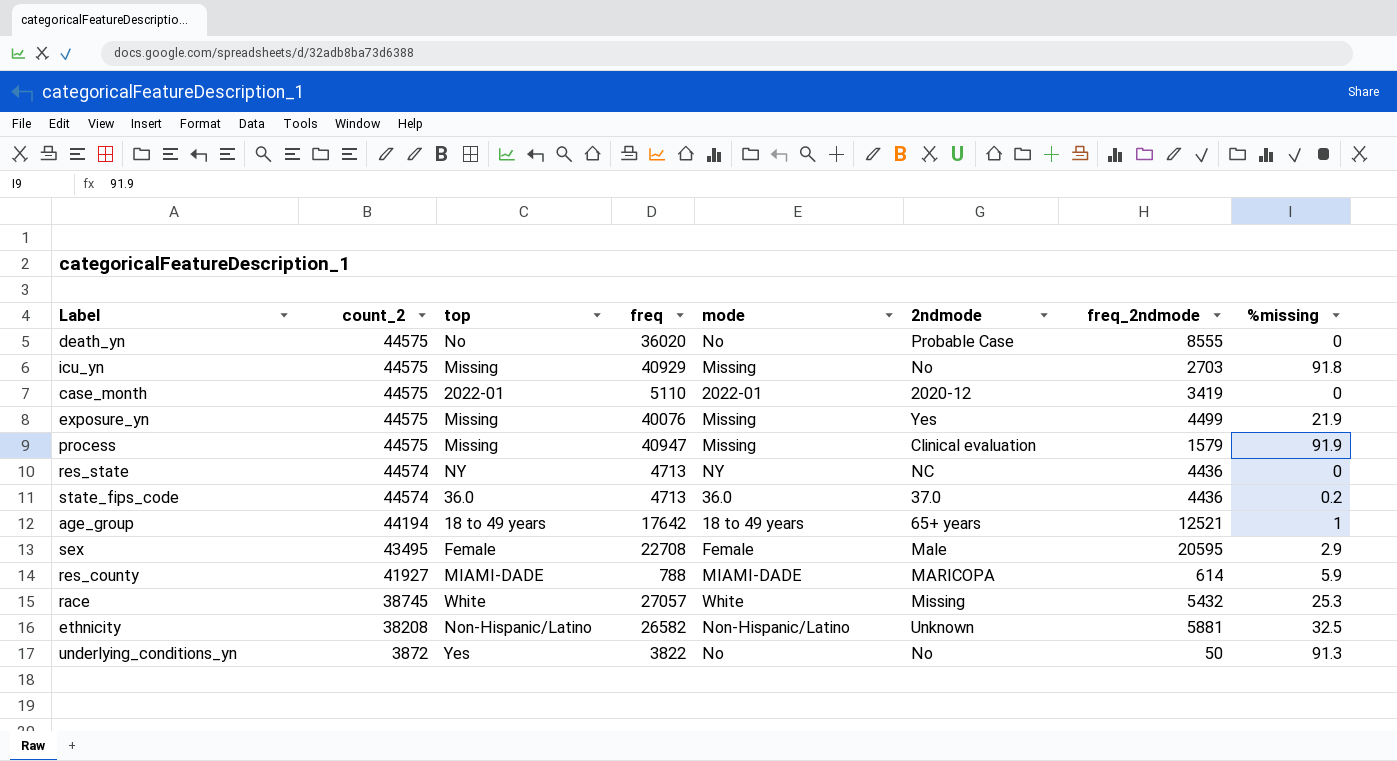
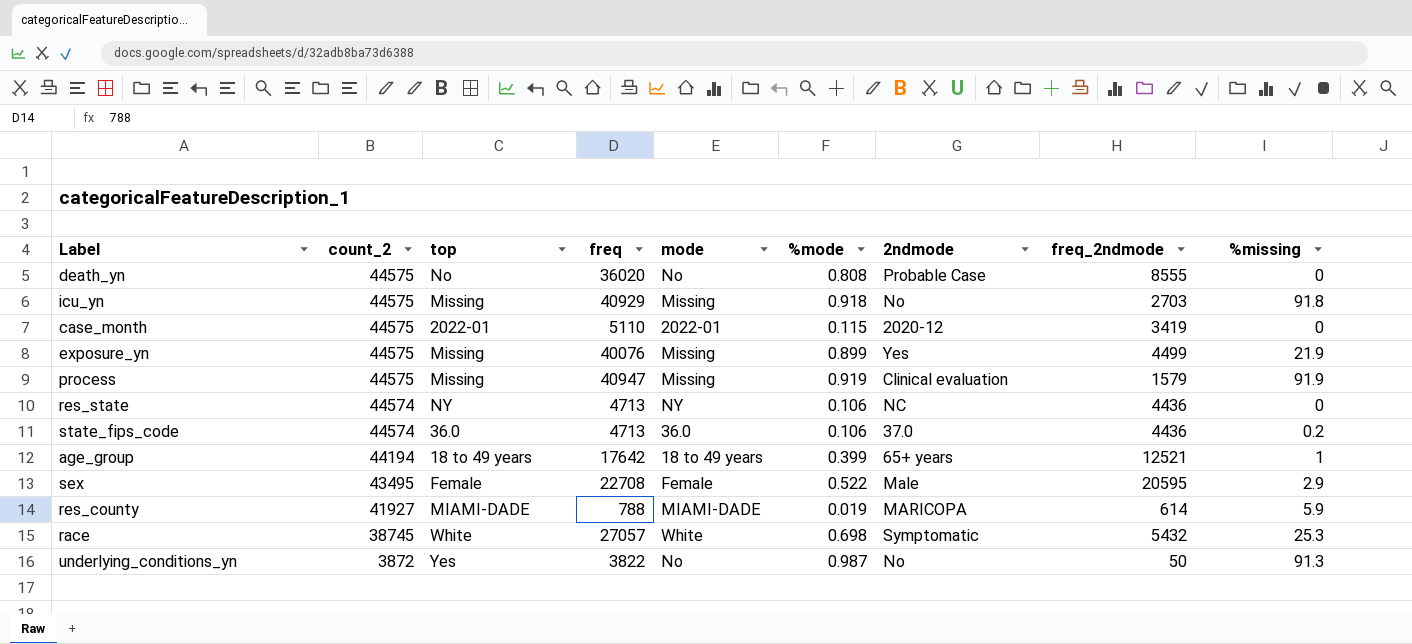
column %mode | formula: none -> [freq] / [count_2]
row ethnicity: 38208 | Non-Hispanic/Latino | 26582 | Non-Hispanic/Latino | Unknown | 5881 | 32.5 -> none
race | 2ndmode: Missing -> Symptomatic

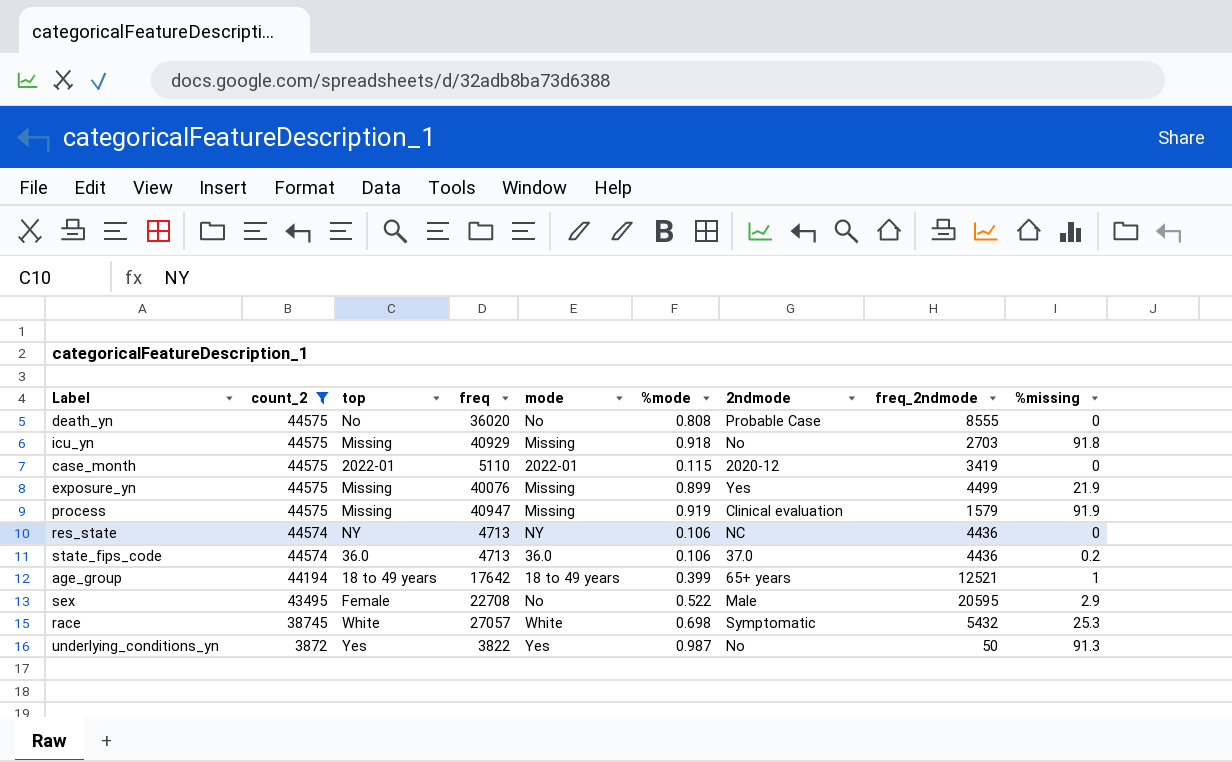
filter: none -> count_2 != 41927
sex | mode: Female -> No
underlying_conditions_yn | mode: No -> Yes

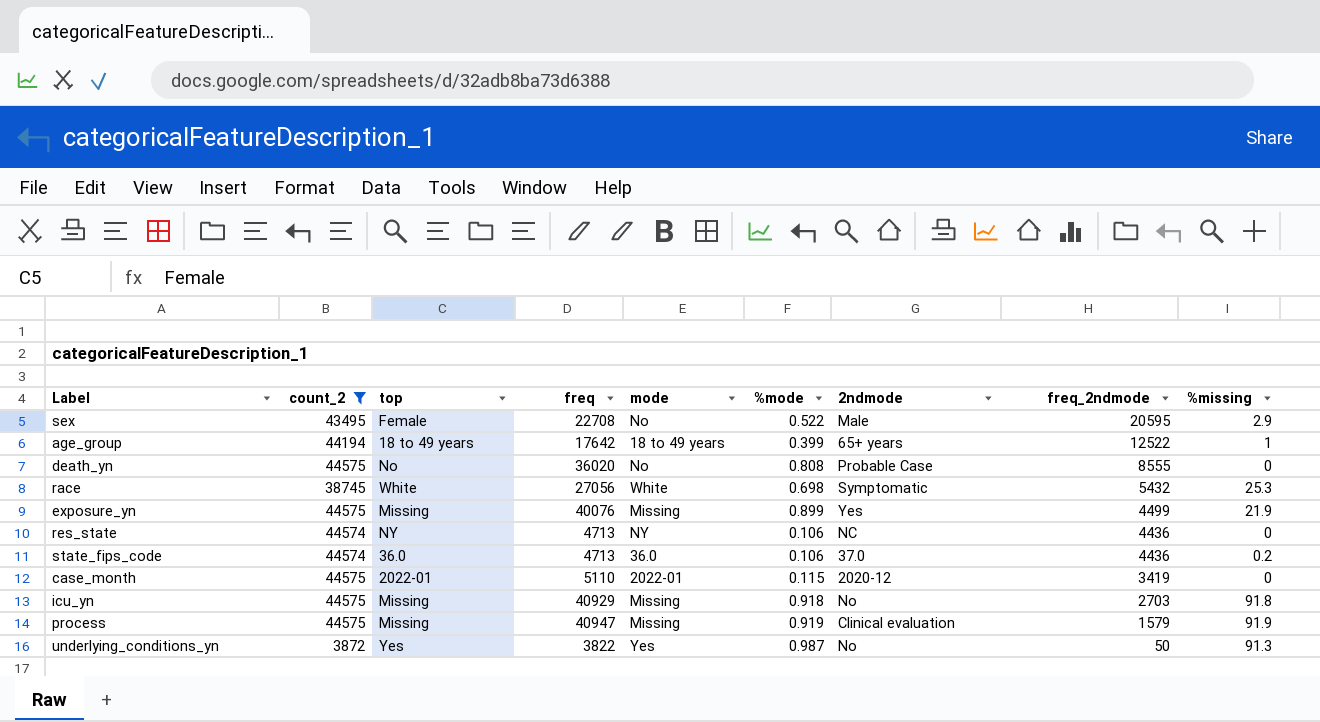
row order: count_2 descending -> freq_2ndmode descending
age_group | freq_2ndmode: 12521 -> 12522
race | freq: 27057 -> 27056

